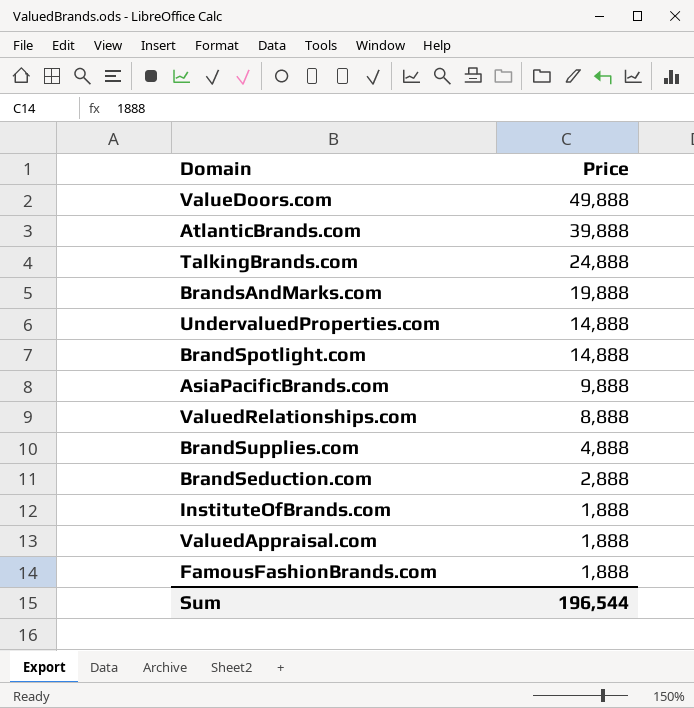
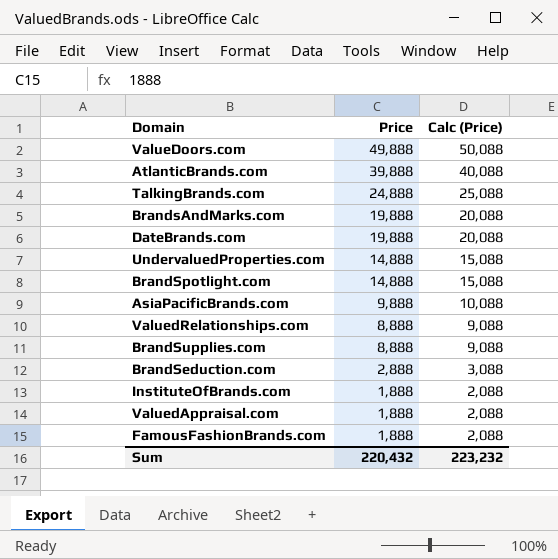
column Calc (Price) | formula: none -> [Price] + 200
row DateBrands.com: none -> 19,888 | 20,088
BrandSupplies.com | Price: 4,888 -> 8,888
Sum | Price: 196,544 -> 220,432

